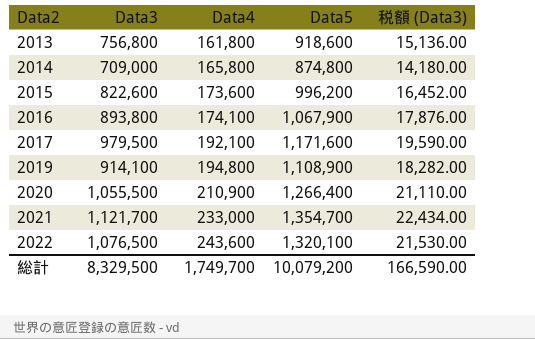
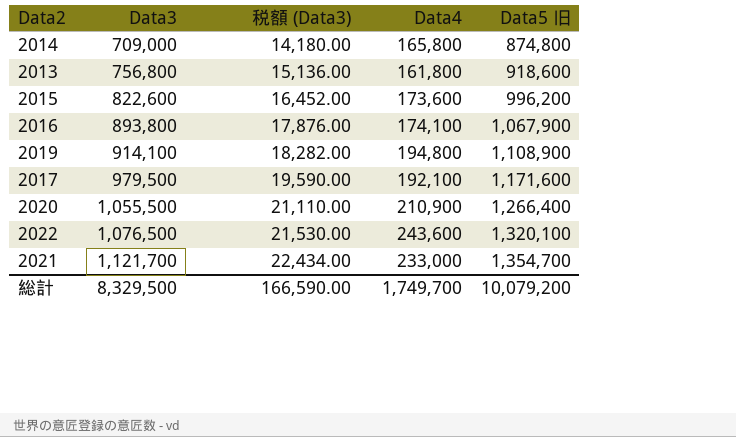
row order: Data2 ascending -> Data3 ascending
column 税額 (Data3) | position: 5 -> 3
column name: Data5 -> Data5 旧

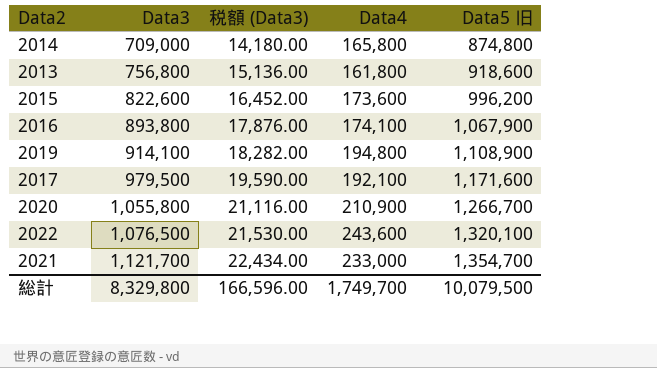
2020 | Data3: 1,055,500 -> 1,055,800
2020 | 税額 (Data3): 21,110.00 -> 21,116.00
2020 | Data5 旧: 1,266,400 -> 1,266,700
総計 | Data3: 8,329,500 -> 8,329,800
総計 | 税額 (Data3): 166,590.00 -> 166,596.00
総計 | Data5 旧: 10,079,200 -> 10,079,500

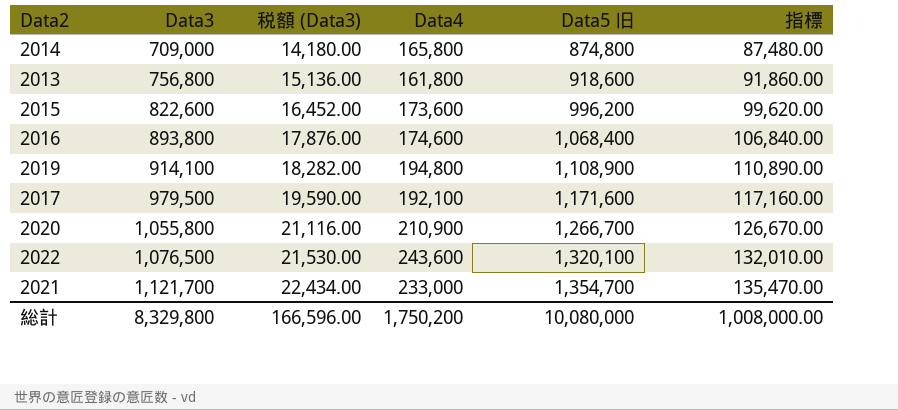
column 指標 | formula: none -> [Data5 旧] * 0.1
2016 | Data4: 174,100 -> 174,600
2016 | Data5 旧: 1,067,900 -> 1,068,400
総計 | Data4: 1,749,700 -> 1,750,200
総計 | Data5 旧: 10,079,500 -> 10,080,000

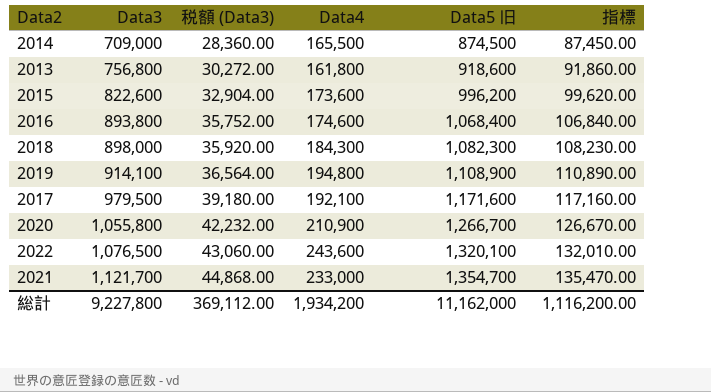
column 税額 (Data3) | formula: [Data3] * 0.02 -> [Data3] * 0.04
2014 | Data4: 165,800 -> 165,500
2014 | Data5 旧: 874,800 -> 874,500
2014 | 指標: 87,480.00 -> 87,450.00
row 2018: none -> 898,000 | 35,920.00 | 184,300 | 1,082,300 | 108,230.00
総計 | Data3: 8,329,800 -> 9,227,800
総計 | 税額 (Data3): 166,596.00 -> 369,112.00
総計 | Data4: 1,750,200 -> 1,934,200
総計 | Data5 旧: 10,080,000 -> 11,162,000
総計 | 指標: 1,008,000.00 -> 1,116,200.00

